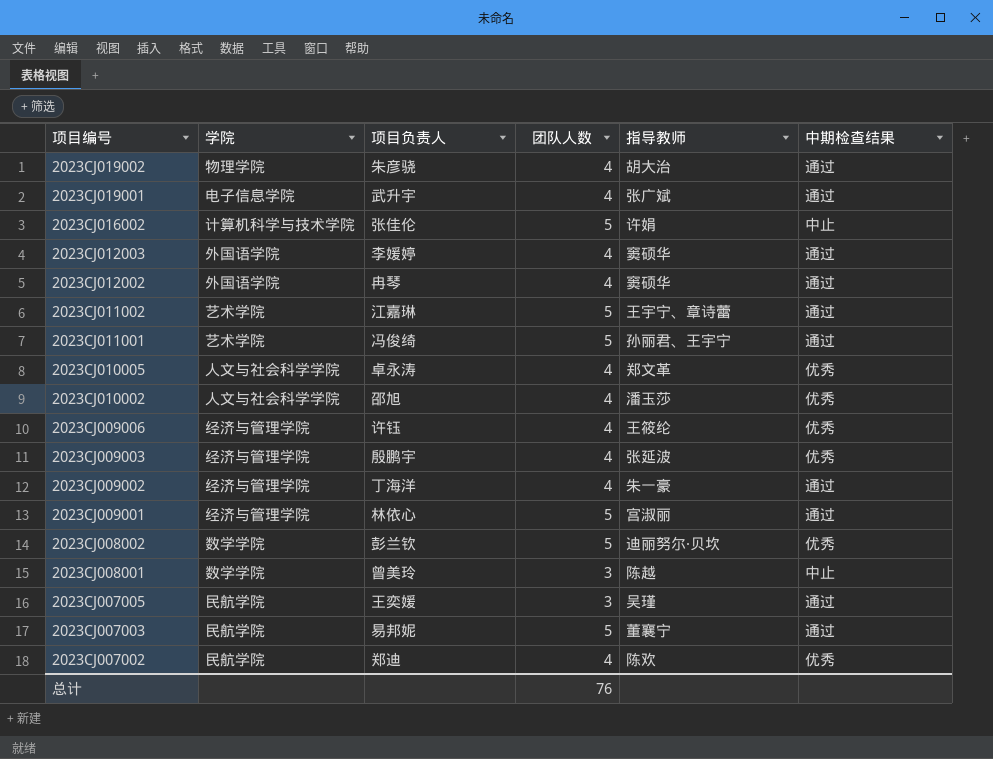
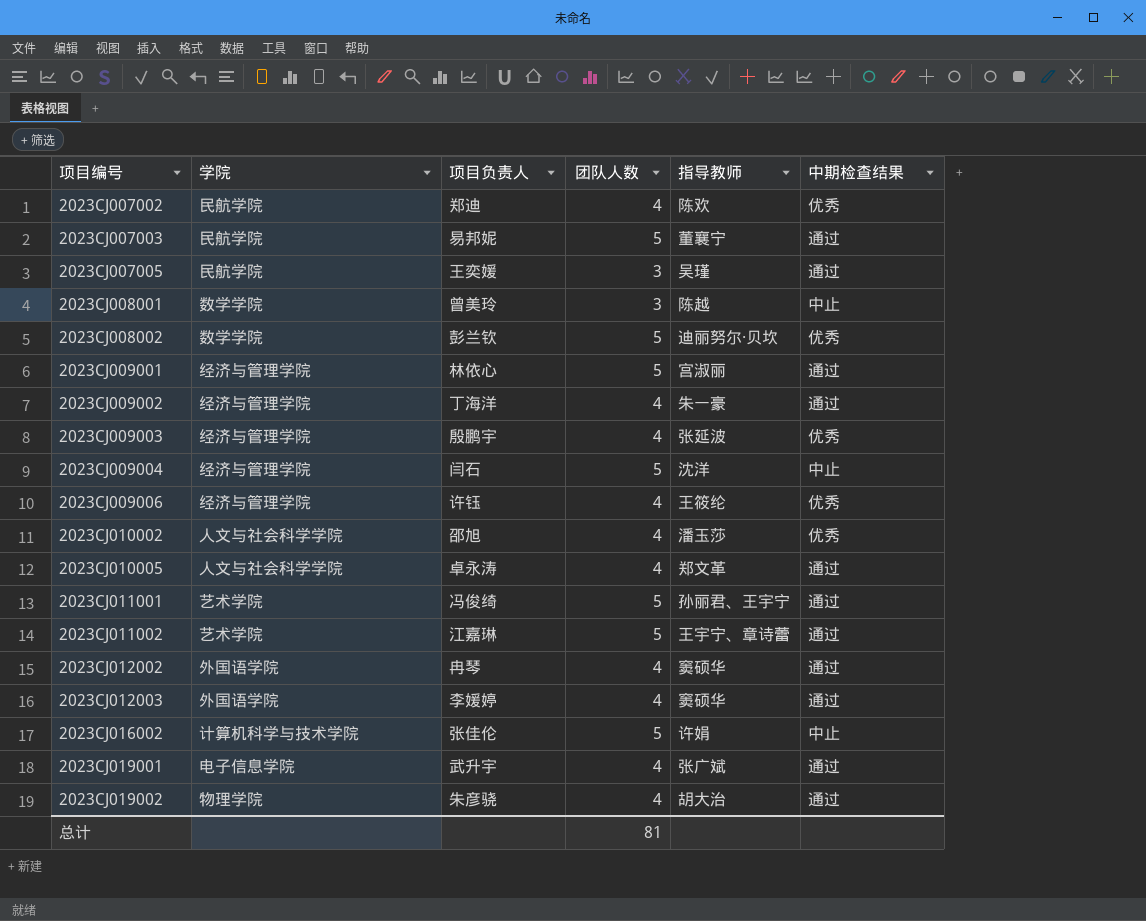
row order: 项目编号 descending -> 项目编号 ascending
row 2023CJ009004: none -> 经济与管理学院 | 闫石 | 5 | 沈洋 | 中止
2023CJ010005 | 中期检查结果: 优秀 -> 通过
总计 | 团队人数: 76 -> 81

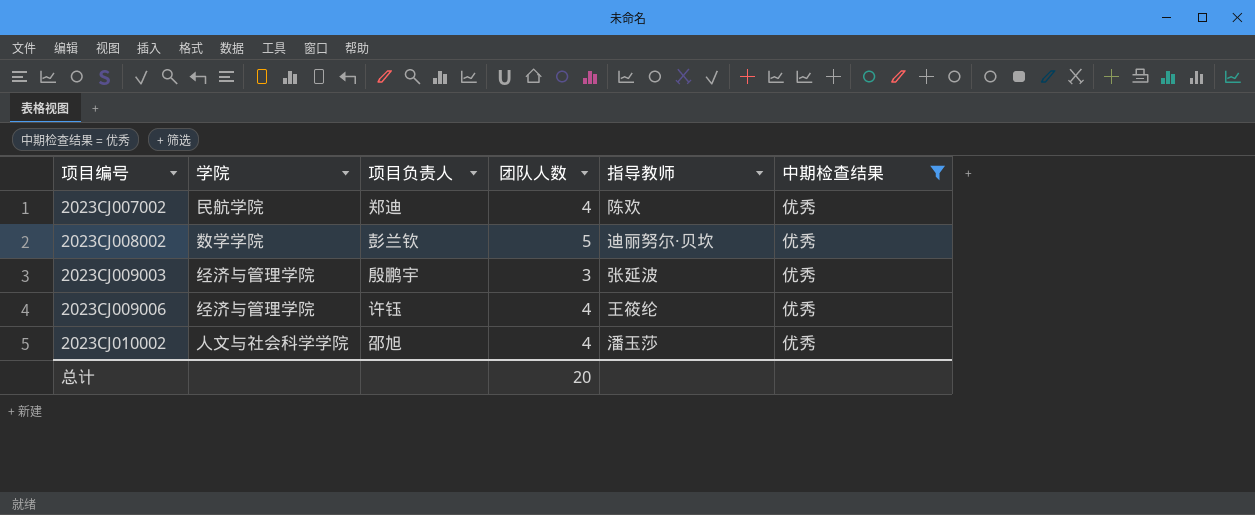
filter: none -> 中期检查结果 = 优秀
2023CJ009003 | 团队人数: 4 -> 3
总计 | 团队人数: 81 -> 20

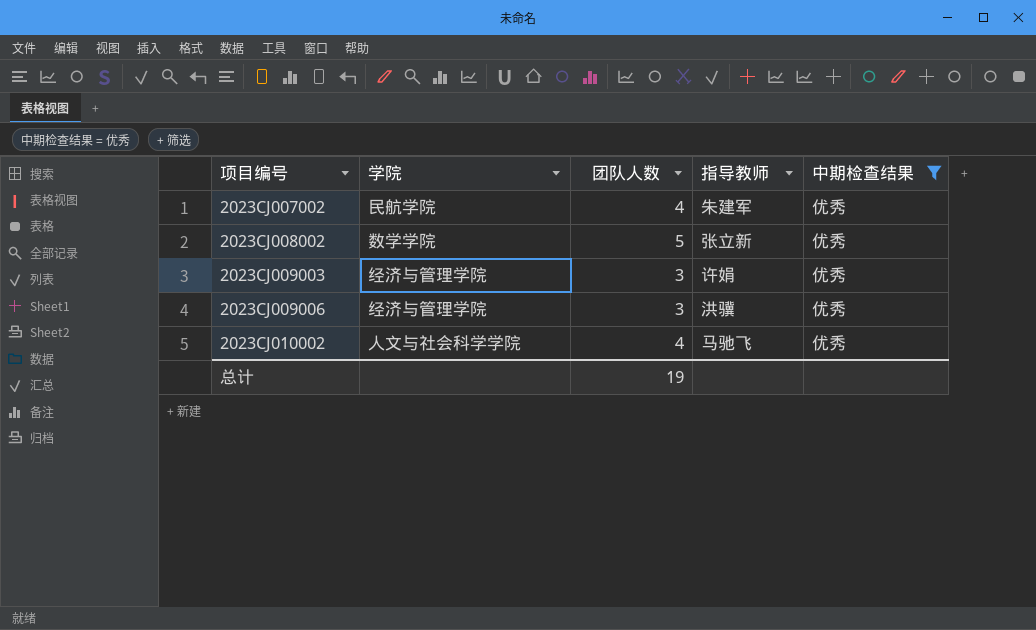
column 项目负责人 | position: 3 -> none
2023CJ007002 | 指导教师: 陈欢 -> 朱建军
2023CJ008002 | 指导教师: 迪丽努尔·贝坎 -> 张立新
2023CJ009003 | 指导教师: 张延波 -> 许娟
2023CJ009006 | 团队人数: 4 -> 3
2023CJ009006 | 指导教师: 王筱纶 -> 洪骥
2023CJ010002 | 指导教师: 潘玉莎 -> 马驰飞
总计 | 团队人数: 20 -> 19

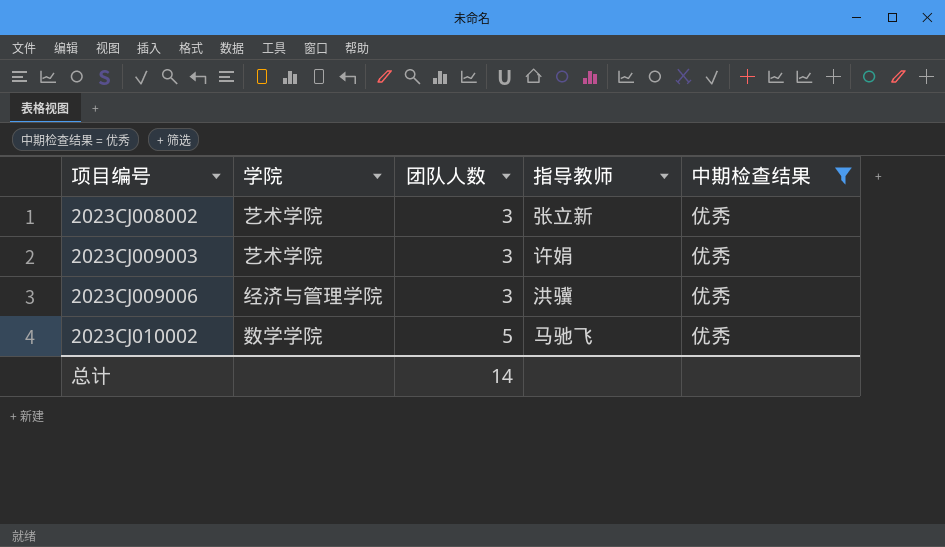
row 2023CJ007002: 民航学院 | 4 | 朱建军 | 优秀 -> none
2023CJ008002 | 学院: 数学学院 -> 艺术学院
2023CJ008002 | 团队人数: 5 -> 3
2023CJ009003 | 学院: 经济与管理学院 -> 艺术学院
2023CJ010002 | 学院: 人文与社会科学学院 -> 数学学院
2023CJ010002 | 团队人数: 4 -> 5
总计 | 团队人数: 19 -> 14

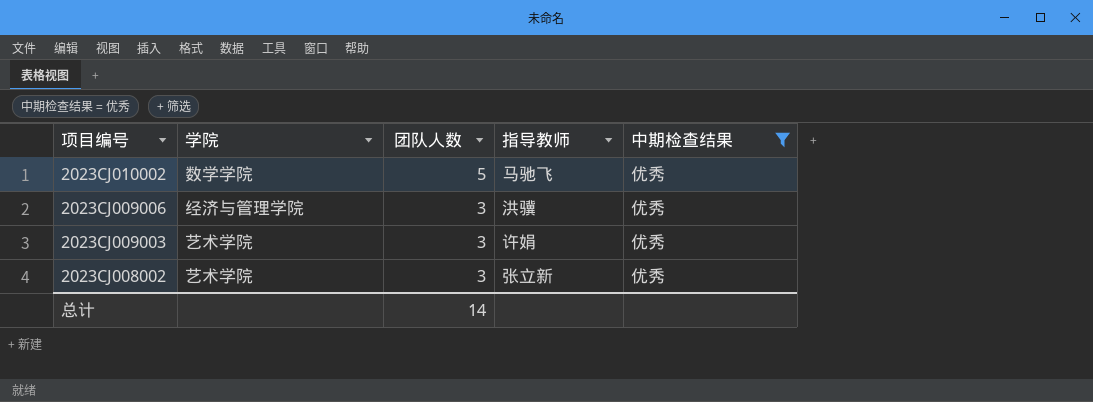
row order: 项目编号 ascending -> 项目编号 descending

